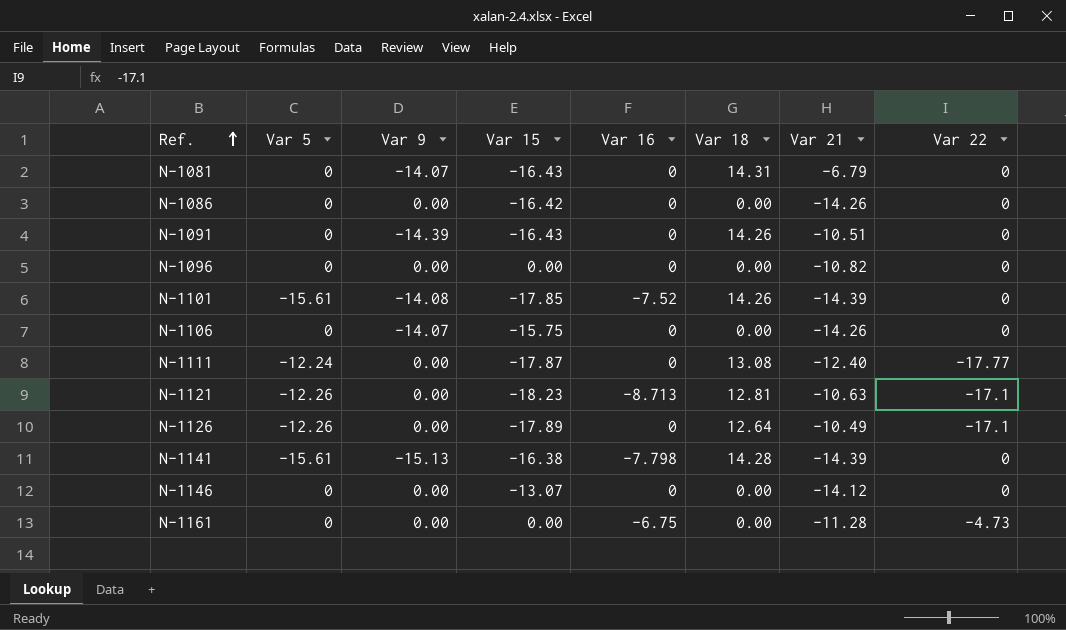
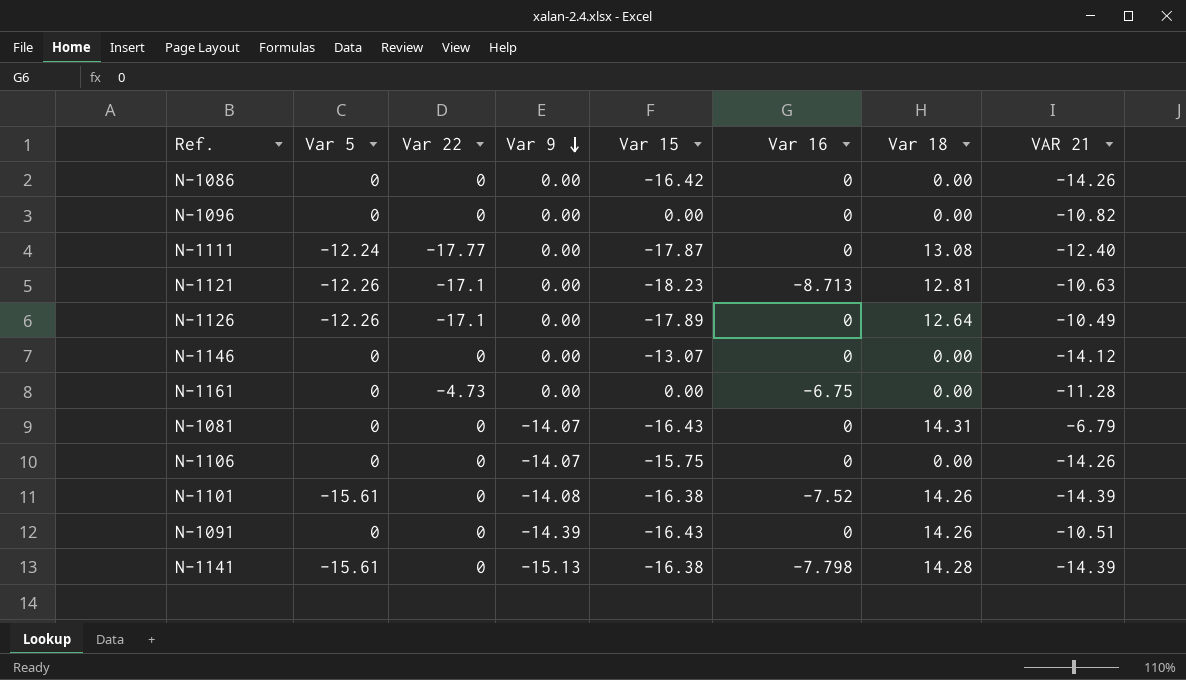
row order: Ref. ascending -> Var 9 descending
column Var 22 | position: 8 -> 3
column name: Var 21 -> VAR 21
N-1101 | Var 15: -17.85 -> -16.38

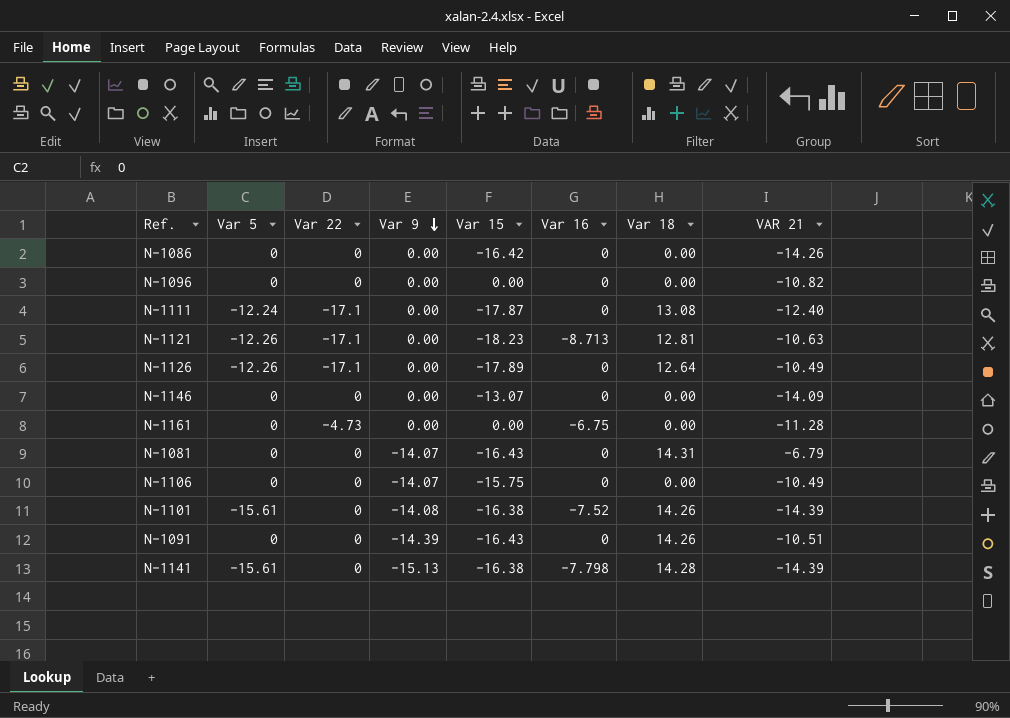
N-1111 | Var 22: -17.77 -> -17.1
N-1146 | VAR 21: -14.12 -> -14.09
N-1106 | VAR 21: -14.26 -> -10.49

